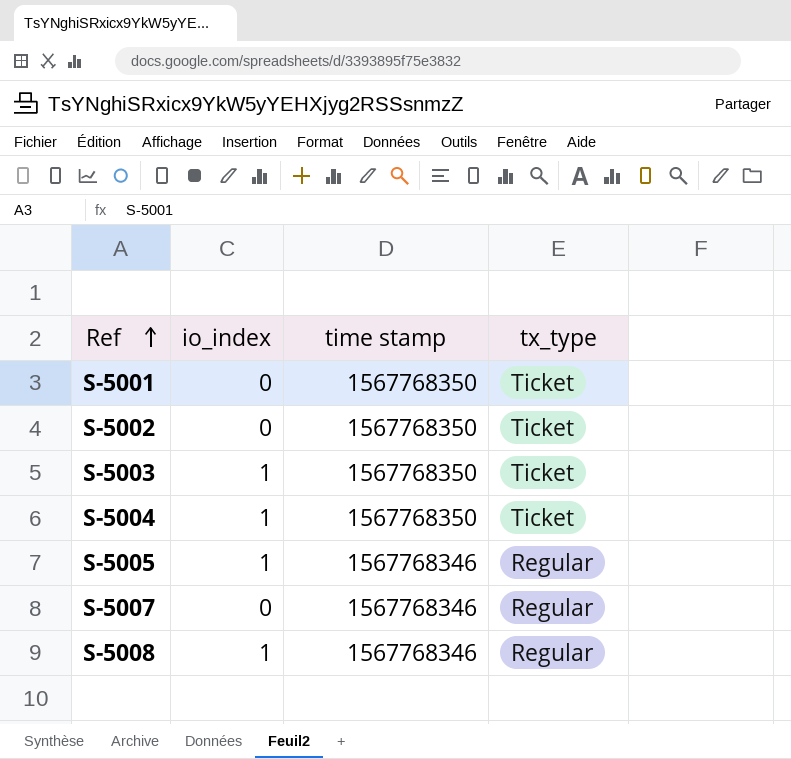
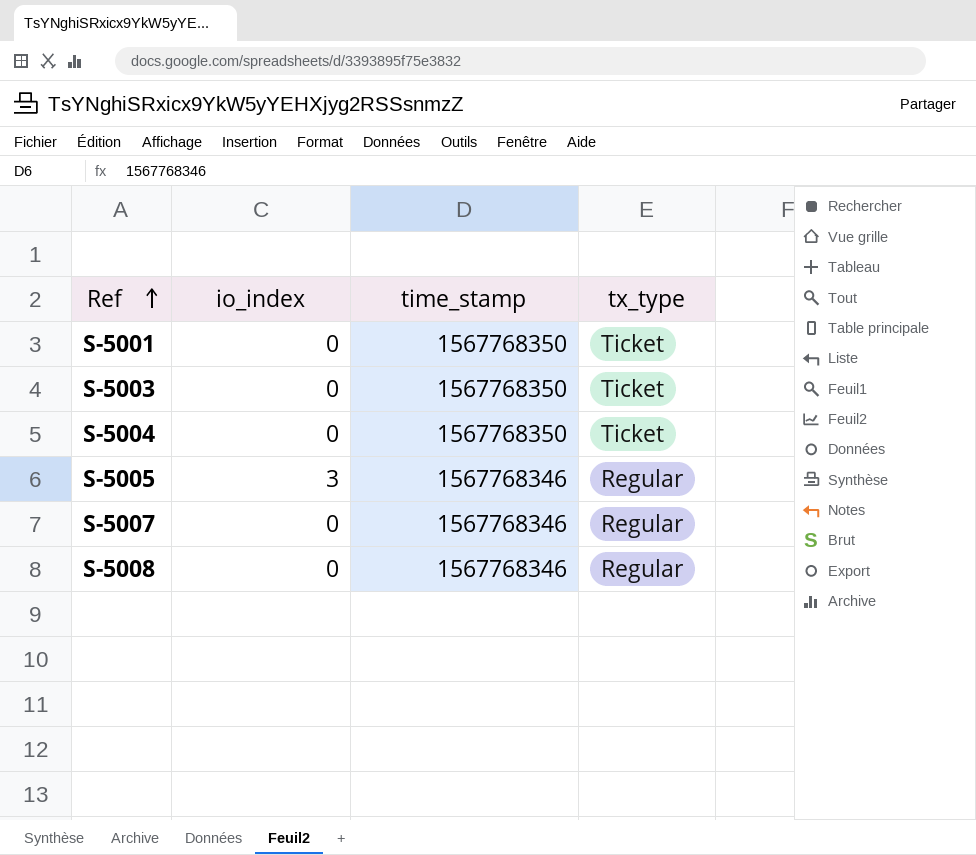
column name: time stamp -> time_stamp
row S-5002: 0 | 1567768350 | Ticket -> none
S-5003 | io_index: 1 -> 0
S-5004 | io_index: 1 -> 0
S-5005 | io_index: 1 -> 3
S-5008 | io_index: 1 -> 0

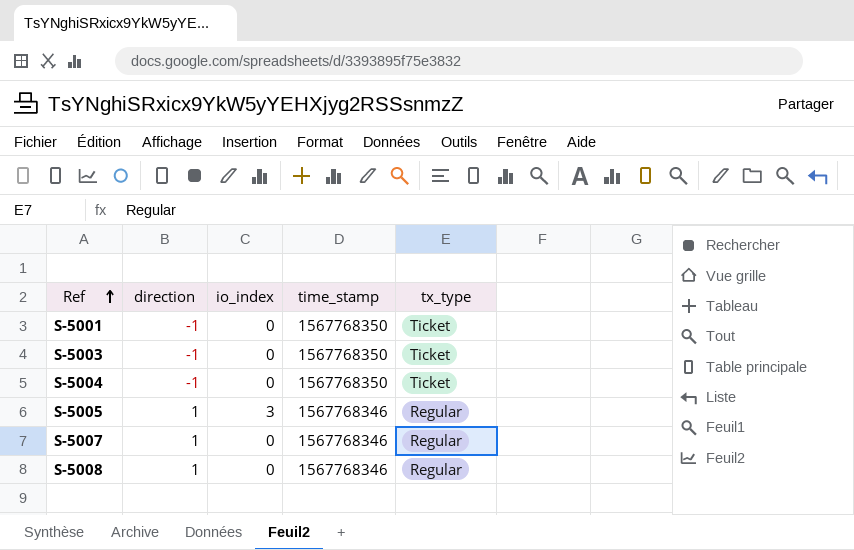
column direction | position: none -> 2

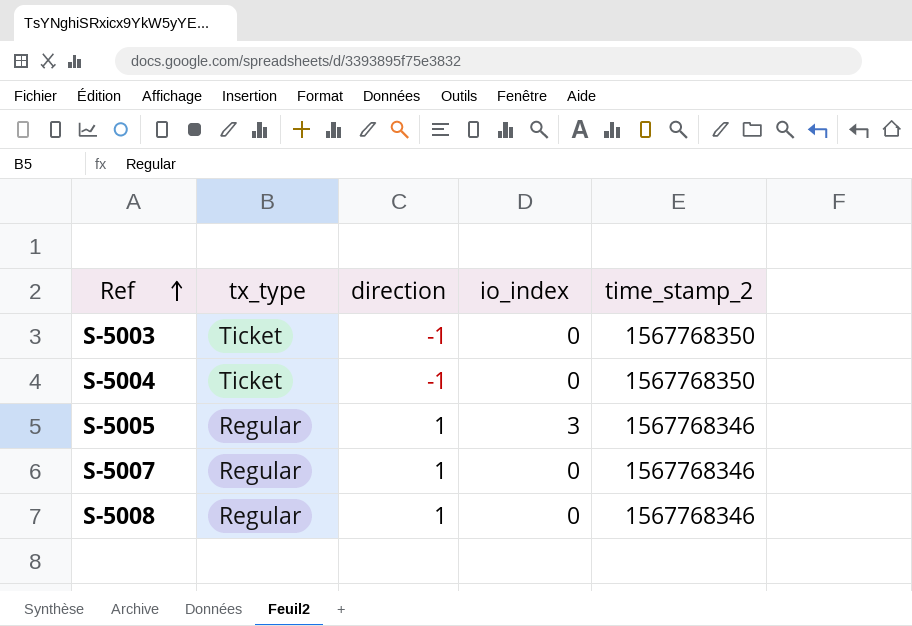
column tx_type | position: 5 -> 2
column name: time_stamp -> time_stamp_2
row S-5001: -1 | 0 | 1567768350 | Ticket -> none

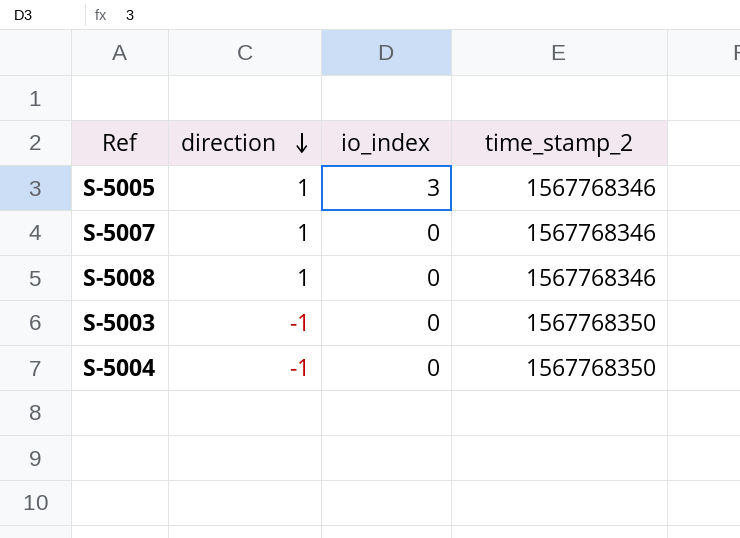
row order: Ref ascending -> direction descending
column tx_type | position: 2 -> none

